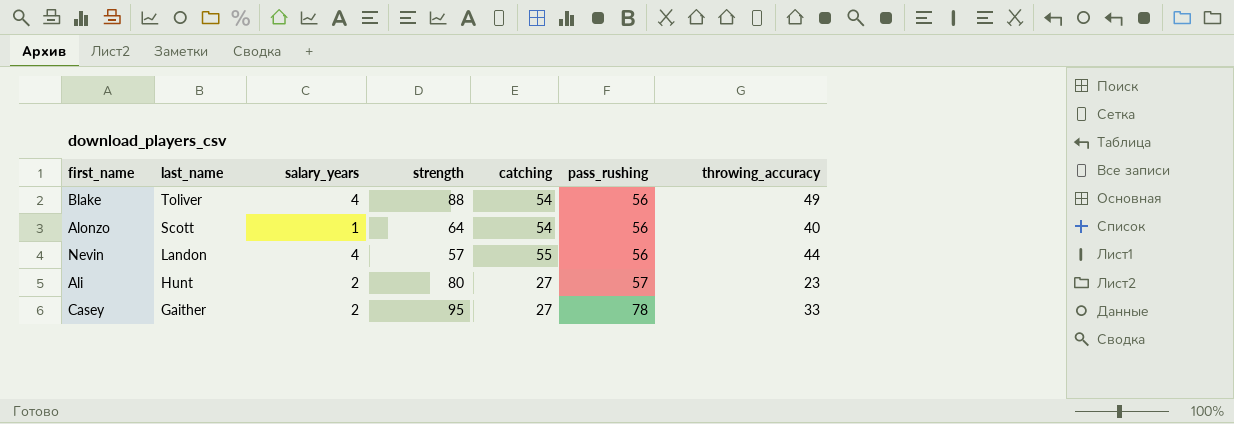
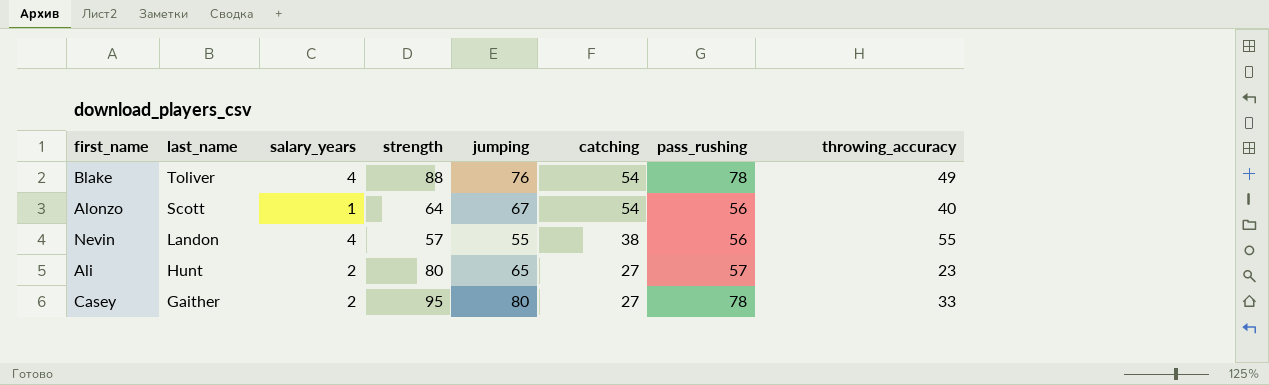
column jumping | position: none -> 5
Blake | pass_rushing: 56 -> 78
Nevin | catching: 55 -> 38
Nevin | throwing_accuracy: 44 -> 55

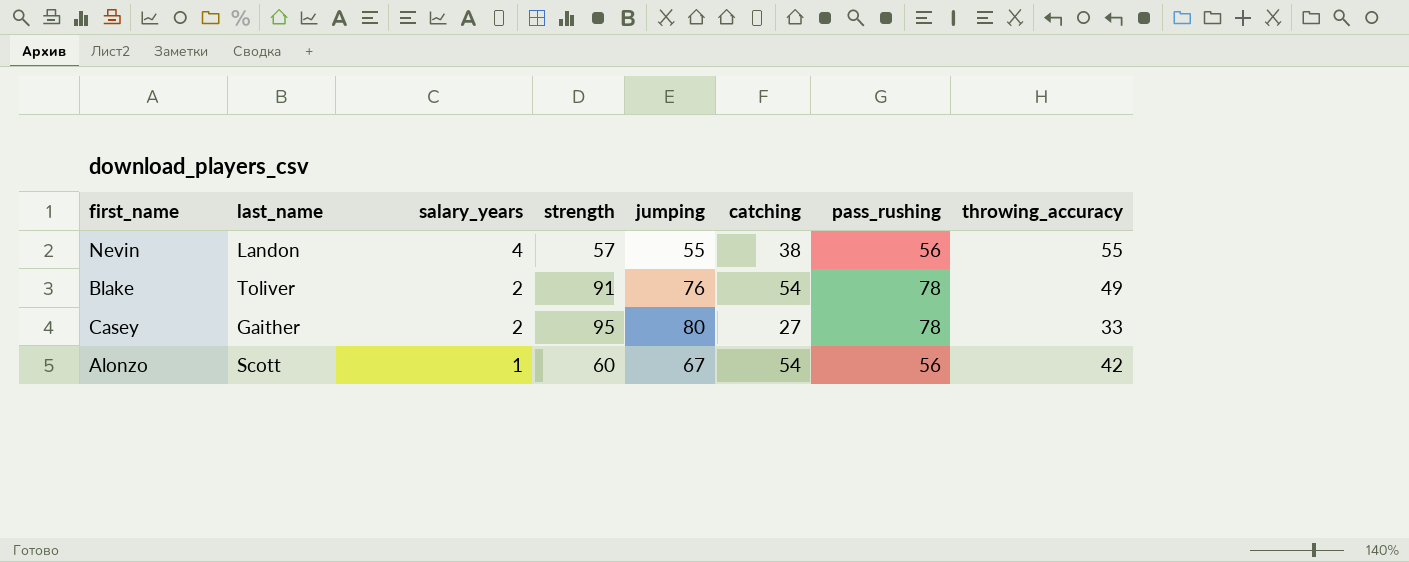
row order: last_name descending -> salary_years descending
row Ali: Hunt | 2 | 80 | 65 | 27 | 57 | 23 -> none
Blake | salary_years: 4 -> 2
Blake | strength: 88 -> 91
Alonzo | strength: 64 -> 60
Alonzo | throwing_accuracy: 40 -> 42

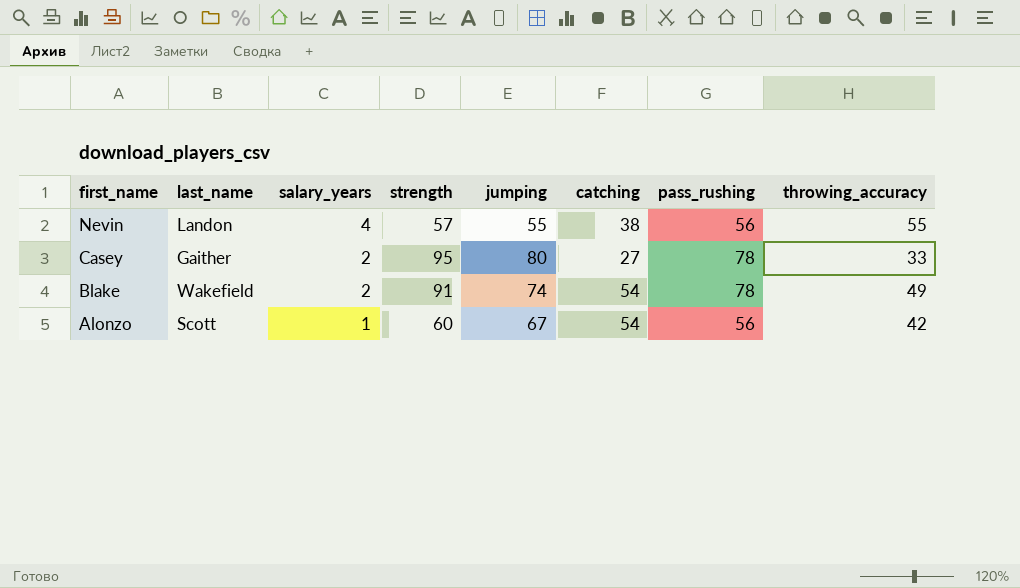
row order: salary_years descending -> first_name descending
Blake | last_name: Toliver -> Wakefield
Blake | jumping: 76 -> 74

